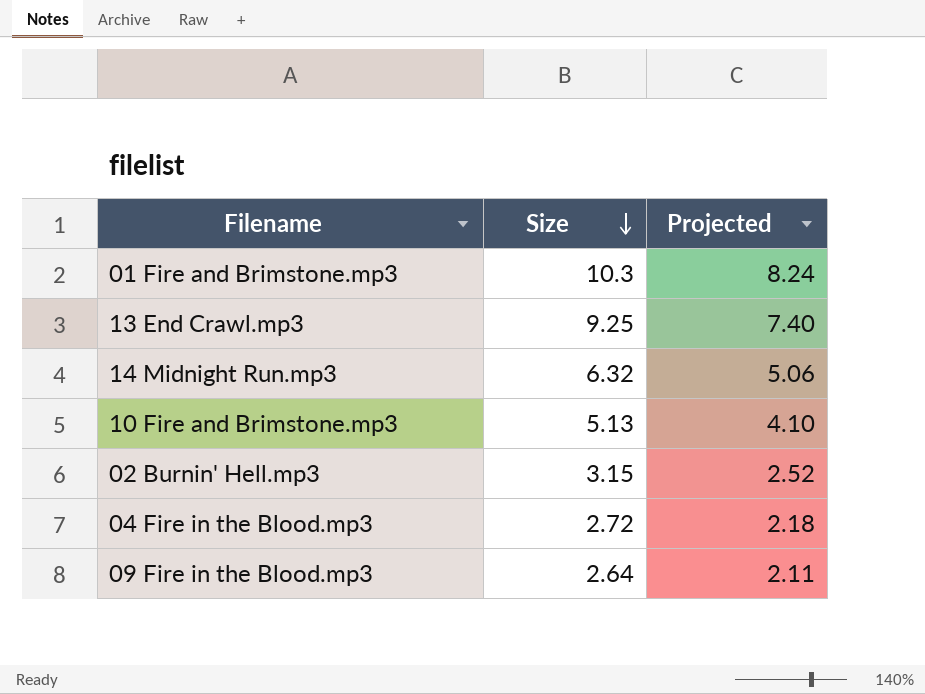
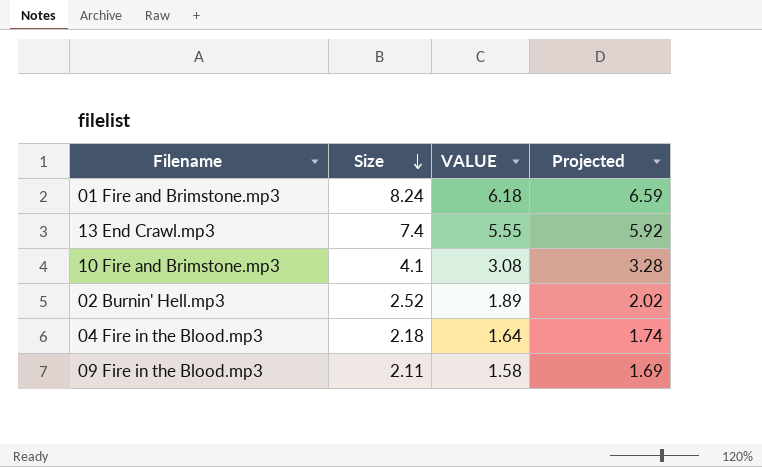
column VALUE | formula: none -> [Size] * 0.75
row 14 Midnight Run.mp3: 6.32 | 5.06 -> none
01 Fire and Brimstone.mp3 | Size: 10.3 -> 8.24
01 Fire and Brimstone.mp3 | Projected: 8.24 -> 6.59
13 End Crawl.mp3 | Size: 9.25 -> 7.4
13 End Crawl.mp3 | Projected: 7.40 -> 5.92
10 Fire and Brimstone.mp3 | Size: 5.13 -> 4.1
10 Fire and Brimstone.mp3 | Projected: 4.10 -> 3.28
02 Burnin' Hell.mp3 | Size: 3.15 -> 2.52
02 Burnin' Hell.mp3 | Projected: 2.52 -> 2.02
04 Fire in the Blood.mp3 | Size: 2.72 -> 2.18
04 Fire in the Blood.mp3 | Projected: 2.18 -> 1.74
09 Fire in the Blood.mp3 | Size: 2.64 -> 2.11
09 Fire in the Blood.mp3 | Projected: 2.11 -> 1.69

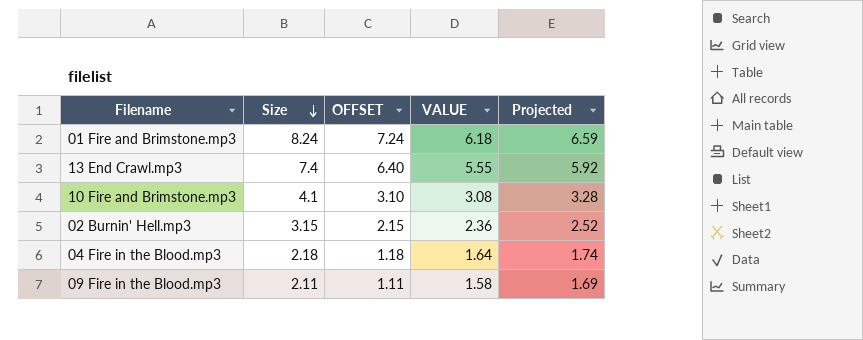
column OFFSET | formula: none -> [Size] - 1
02 Burnin' Hell.mp3 | Size: 2.52 -> 3.15
02 Burnin' Hell.mp3 | VALUE: 1.89 -> 2.36
02 Burnin' Hell.mp3 | Projected: 2.02 -> 2.52

